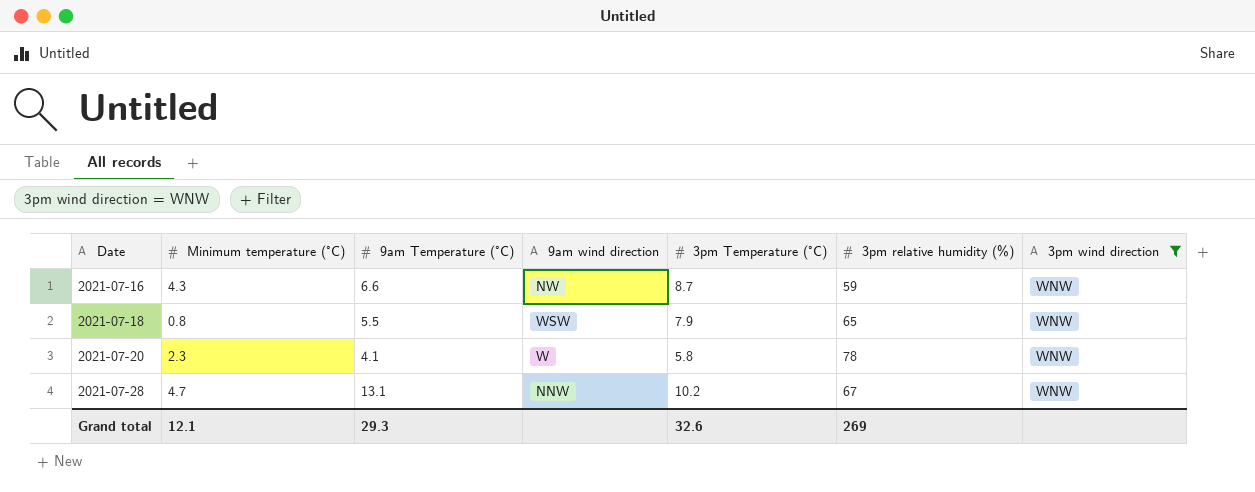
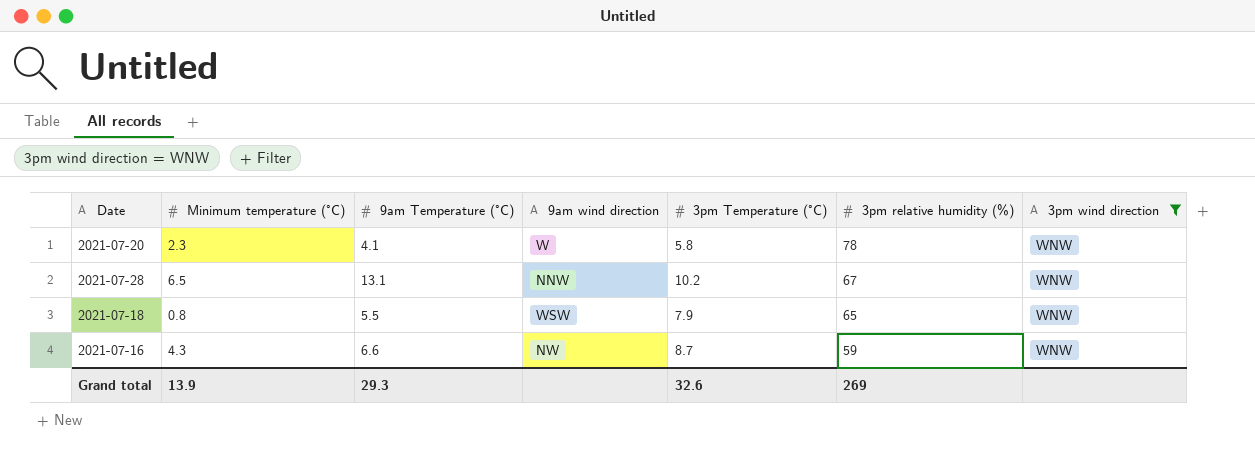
row order: Date ascending -> 3pm relative humidity (%) descending
2021-07-28 | Minimum temperature (°C): 4.7 -> 6.5
Grand total | Minimum temperature (°C): 12.1 -> 13.9

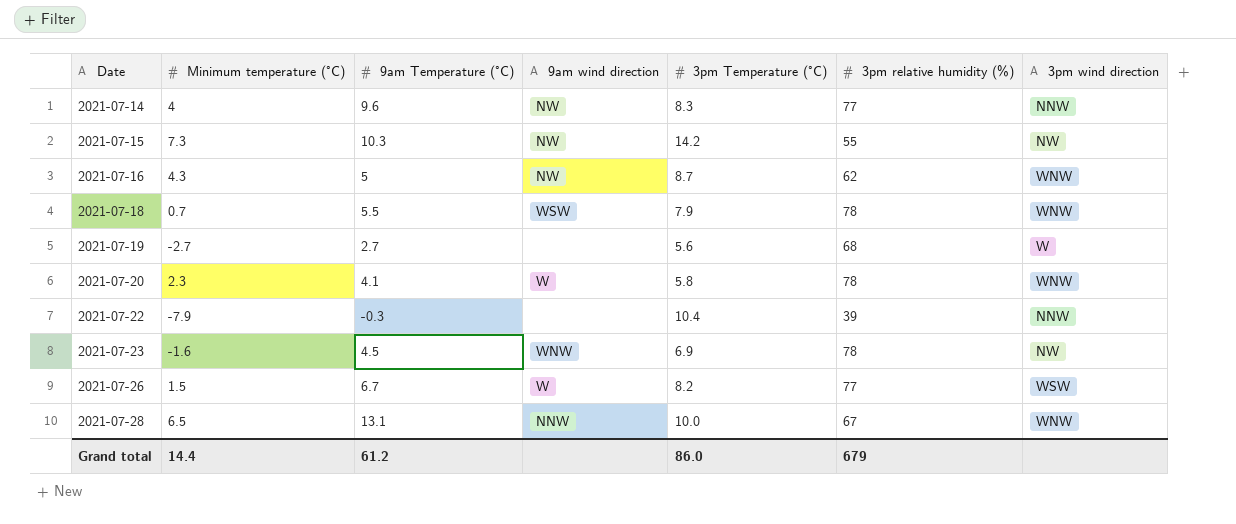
filter: 3pm wind direction = WNW -> none
row order: 3pm relative humidity (%) descending -> Date ascending
2021-07-16 | 9am Temperature (°C): 6.6 -> 5
2021-07-16 | 3pm relative humidity (%): 59 -> 62
2021-07-18 | Minimum temperature (°C): 0.8 -> 0.7
2021-07-18 | 3pm relative humidity (%): 65 -> 78
2021-07-28 | 3pm Temperature (°C): 10.2 -> 10.0
Grand total | Minimum temperature (°C): 13.9 -> 14.4
Grand total | 9am Temperature (°C): 29.3 -> 61.2
Grand total | 3pm Temperature (°C): 32.6 -> 86.0
Grand total | 3pm relative humidity (%): 269 -> 679

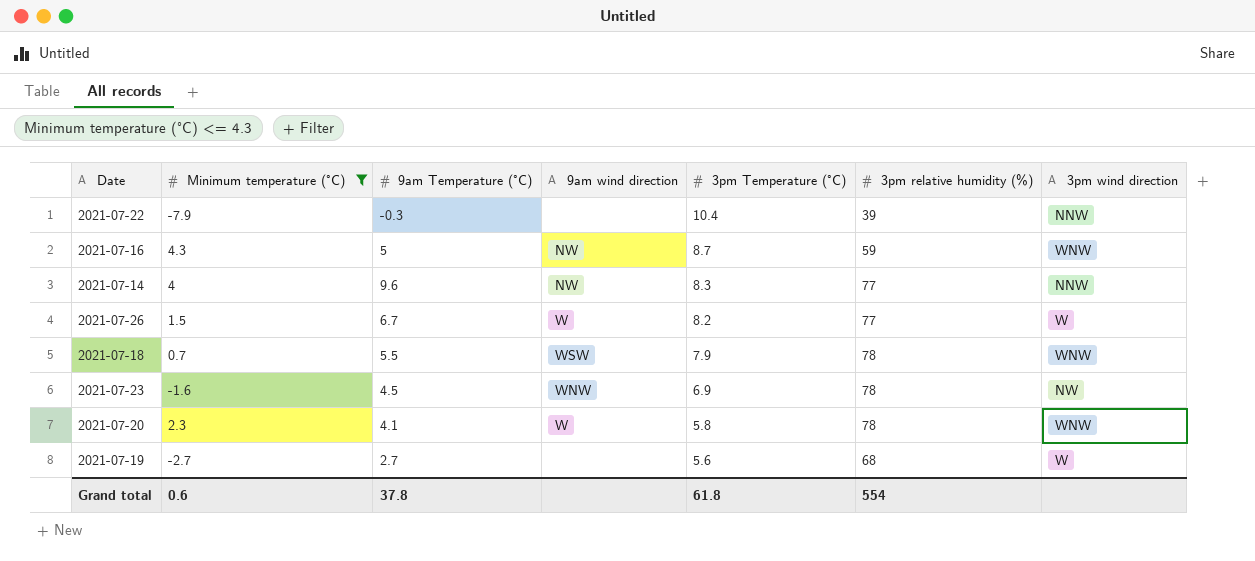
filter: none -> Minimum temperature (°C) <= 4.3
row order: Date ascending -> 3pm Temperature (°C) descending
2021-07-16 | 3pm relative humidity (%): 62 -> 59
2021-07-26 | 3pm wind direction: WSW -> W
Grand total | Minimum temperature (°C): 14.4 -> 0.6
Grand total | 9am Temperature (°C): 61.2 -> 37.8
Grand total | 3pm Temperature (°C): 86.0 -> 61.8
Grand total | 3pm relative humidity (%): 679 -> 554

